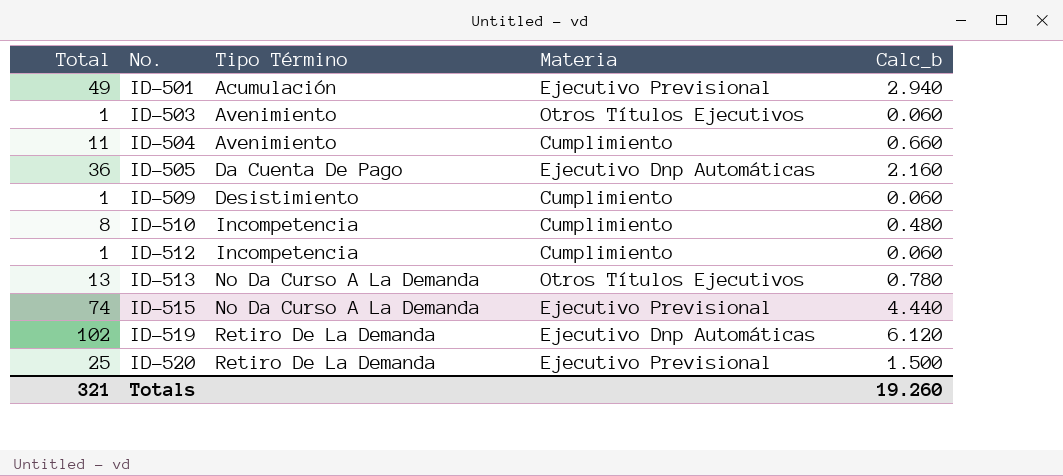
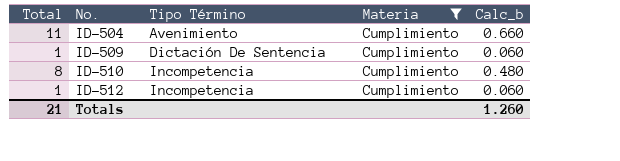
filter: none -> Materia = Cumplimiento
ID-509 | Tipo Término: Desistimiento -> Dictación De Sentencia
Totals | Total: 321 -> 21
Totals | Calc_b: 19.260 -> 1.260

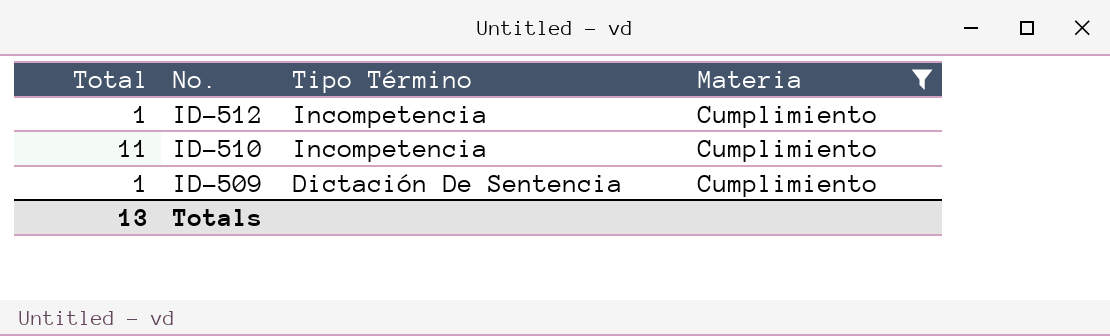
row order: No. ascending -> No. descending
column Calc_b | formula: [Total] * 0.06 -> none
row ID-504: 11 | Avenimiento | Cumplimiento | 0.660 -> none
ID-510 | Total: 8 -> 11
Totals | Total: 21 -> 13

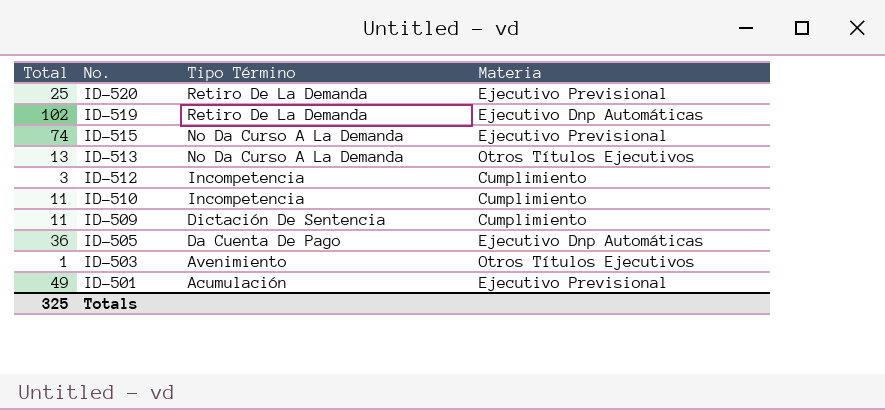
filter: Materia = Cumplimiento -> none
ID-512 | Total: 1 -> 3
ID-509 | Total: 1 -> 11
Totals | Total: 13 -> 325

